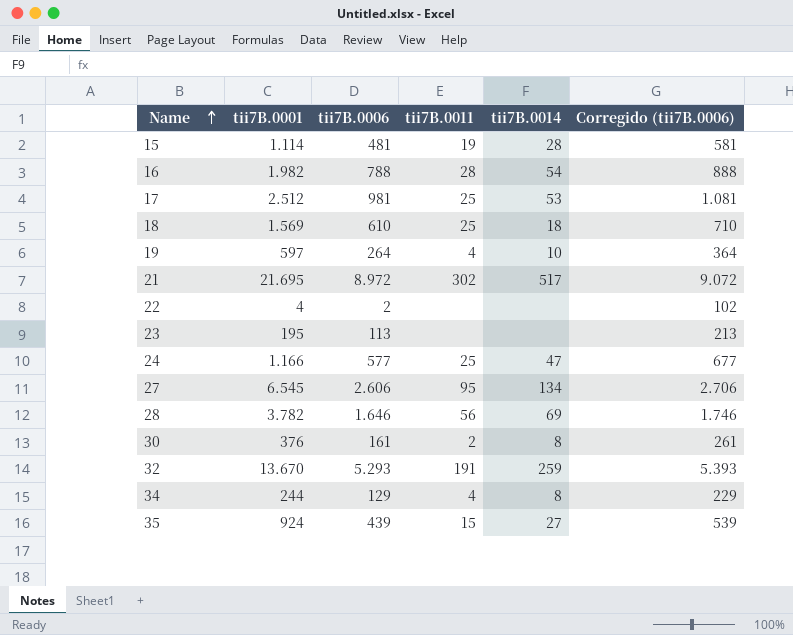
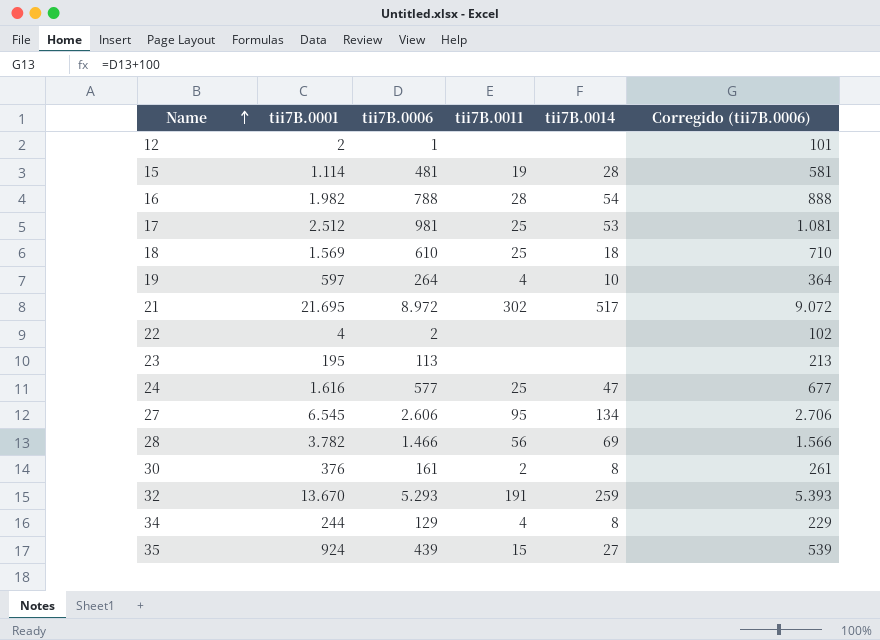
row 12: none -> 2 | 1 | none | none | 101
24 | tii7B.0001: 1.166 -> 1.616
28 | tii7B.0006: 1.646 -> 1.466
28 | Corregido (tii7B.0006): 1.746 -> 1.566

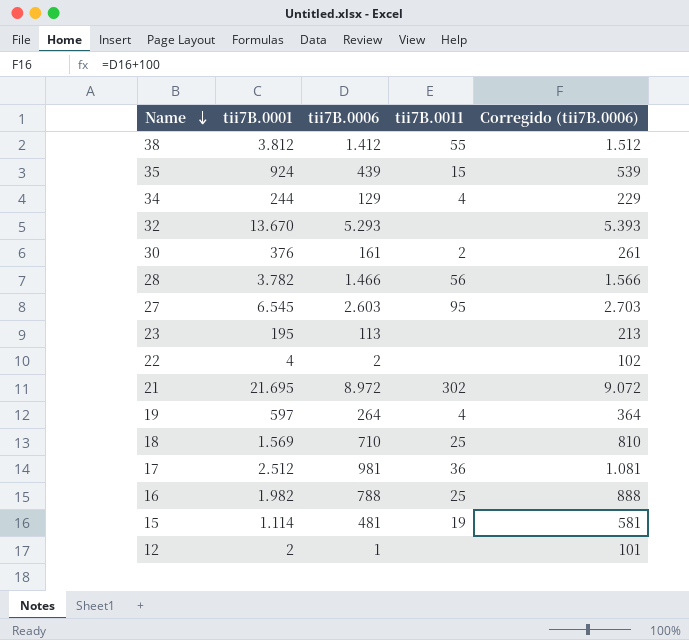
row order: Name ascending -> Name descending
column tii7B.0014 | position: 5 -> none
row 24: 1.616 | 577 | 25 | 47 | 677 -> none
row 38: none -> 3.812 | 1.412 | 55 | 1.512
32 | tii7B.0011: 191 -> none
27 | tii7B.0006: 2.606 -> 2.603
27 | Corregido (tii7B.0006): 2.706 -> 2.703
18 | tii7B.0006: 610 -> 710
18 | Corregido (tii7B.0006): 710 -> 810
17 | tii7B.0011: 25 -> 36
16 | tii7B.0011: 28 -> 25

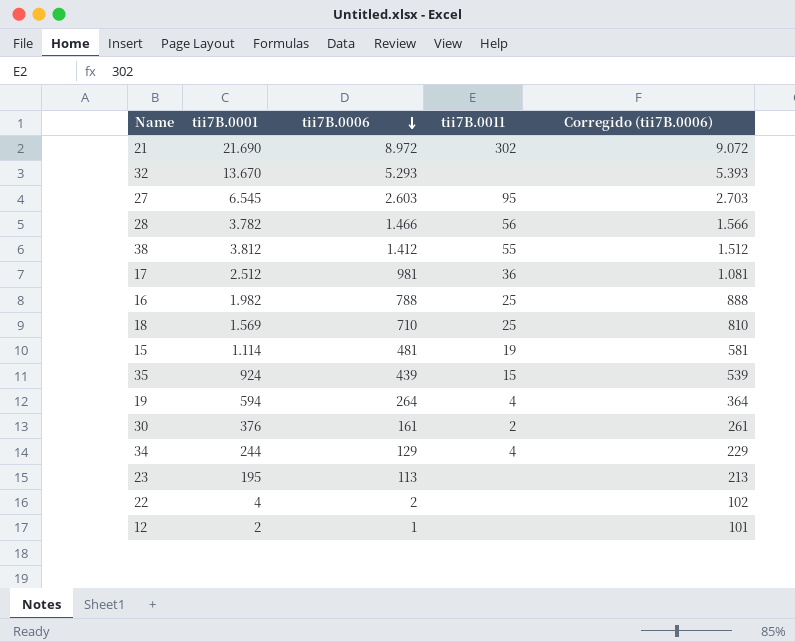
row order: Name descending -> tii7B.0006 descending
21 | tii7B.0001: 21.695 -> 21.690
19 | tii7B.0001: 597 -> 594

